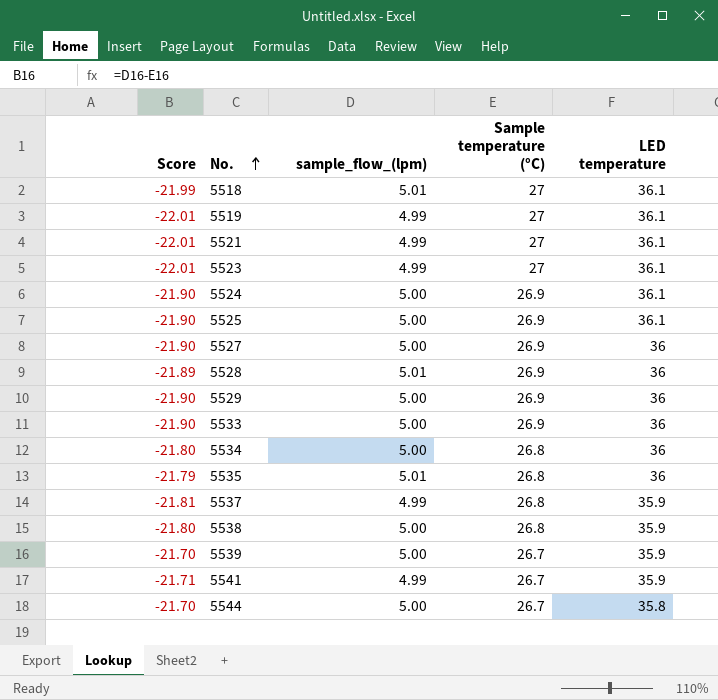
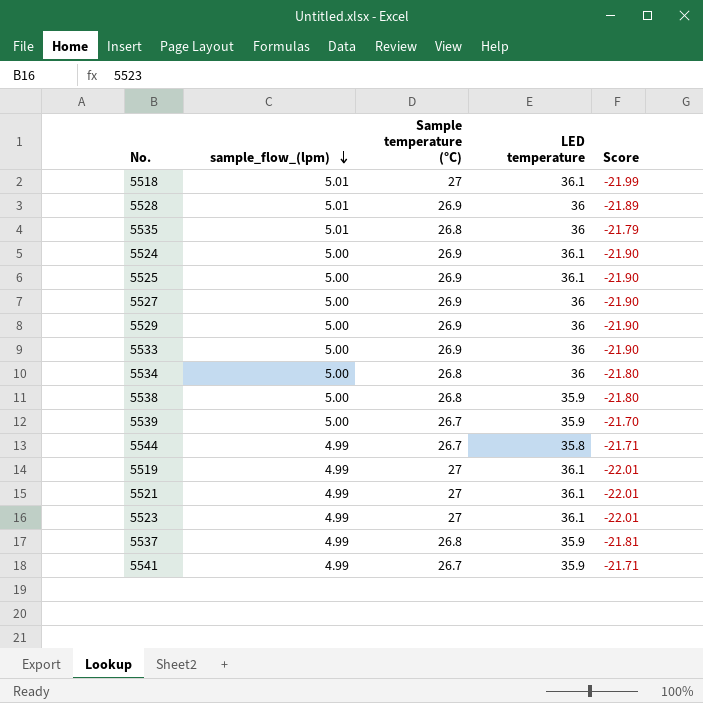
row order: No. ascending -> sample_flow_(lpm) descending
column Score | position: 1 -> 5
5544 | sample_flow_(lpm): 5.00 -> 4.99
5544 | Score: -21.70 -> -21.71

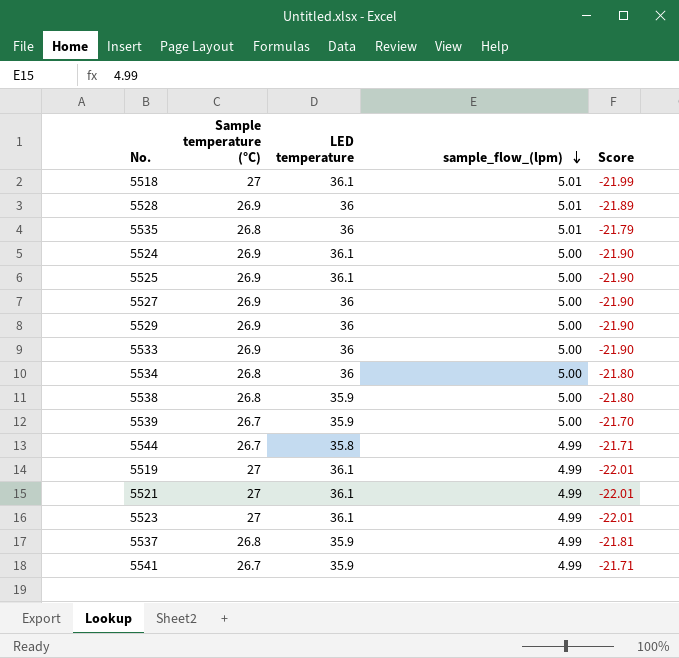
column sample_flow_(lpm) | position: 2 -> 4

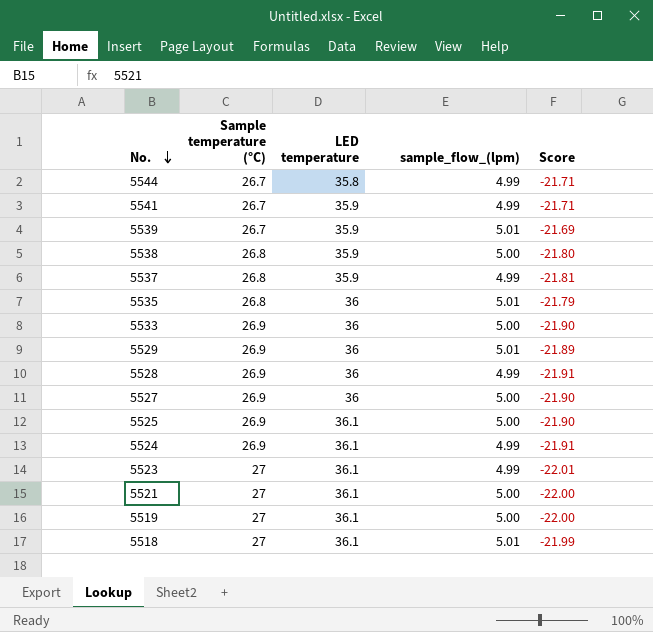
row order: sample_flow_(lpm) descending -> No. descending
row 5534: 26.8 | 36 | 5.00 | -21.80 -> none
5539 | sample_flow_(lpm): 5.00 -> 5.01
5539 | Score: -21.70 -> -21.69
5529 | sample_flow_(lpm): 5.00 -> 5.01
5529 | Score: -21.90 -> -21.89
5528 | sample_flow_(lpm): 5.01 -> 4.99
5528 | Score: -21.89 -> -21.91
5524 | sample_flow_(lpm): 5.00 -> 4.99
5524 | Score: -21.90 -> -21.91
5521 | sample_flow_(lpm): 4.99 -> 5.00
5521 | Score: -22.01 -> -22.00
5519 | sample_flow_(lpm): 4.99 -> 5.00
5519 | Score: -22.01 -> -22.00

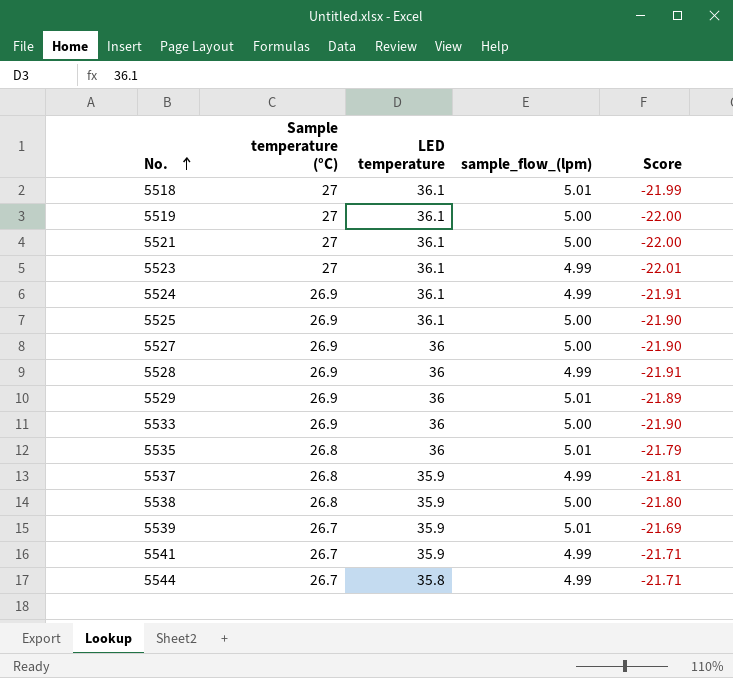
row order: No. descending -> No. ascending

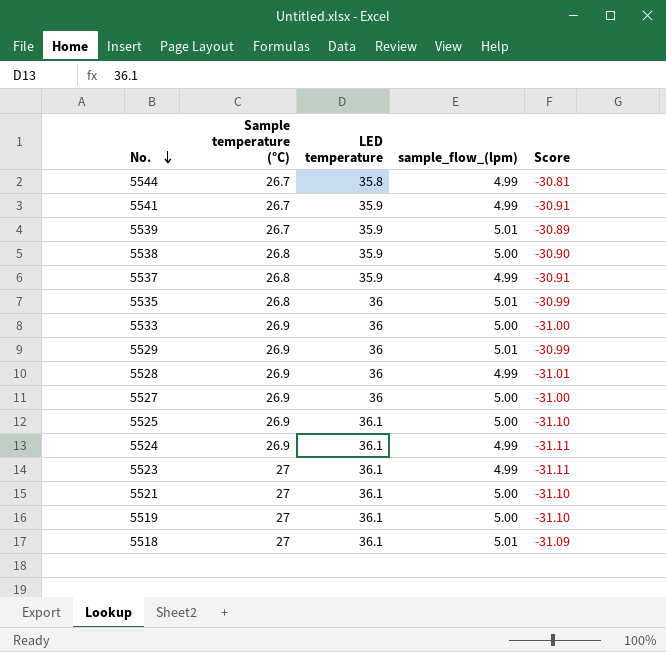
row order: No. ascending -> No. descending
column Score | formula: [sample_flow_(lpm)] - [Sample temperature (°C)] -> [sample_flow_(lpm)] - [LED temperature]

